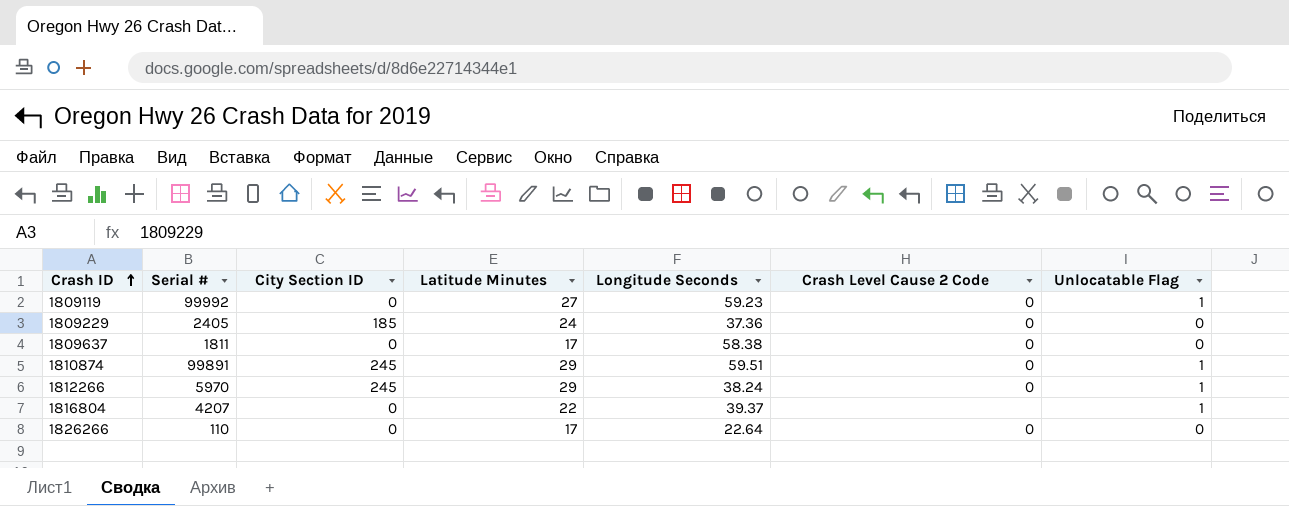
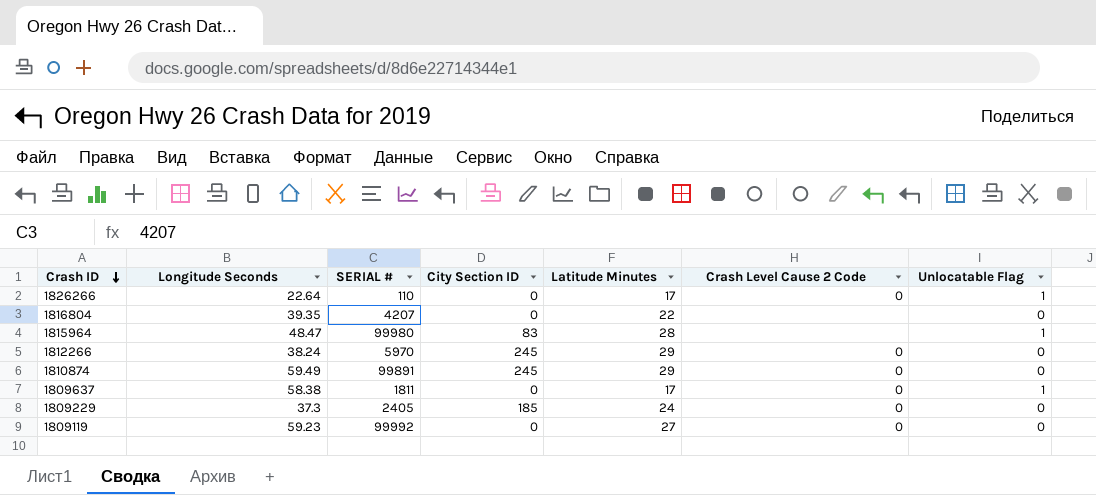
row order: Crash ID ascending -> Crash ID descending
column Longitude Seconds | position: 5 -> 2
column name: Serial # -> SERIAL #
1826266 | Unlocatable Flag: 0 -> 1
1816804 | Longitude Seconds: 39.37 -> 39.35
1816804 | Unlocatable Flag: 1 -> 0
row 1815964: none -> 48.47 | 99980 | 83 | 28 | none | 1
1812266 | Unlocatable Flag: 1 -> 0
1810874 | Longitude Seconds: 59.51 -> 59.49
1810874 | Unlocatable Flag: 1 -> 0
1809637 | Unlocatable Flag: 0 -> 1
1809229 | Longitude Seconds: 37.36 -> 37.3
1809119 | Unlocatable Flag: 1 -> 0

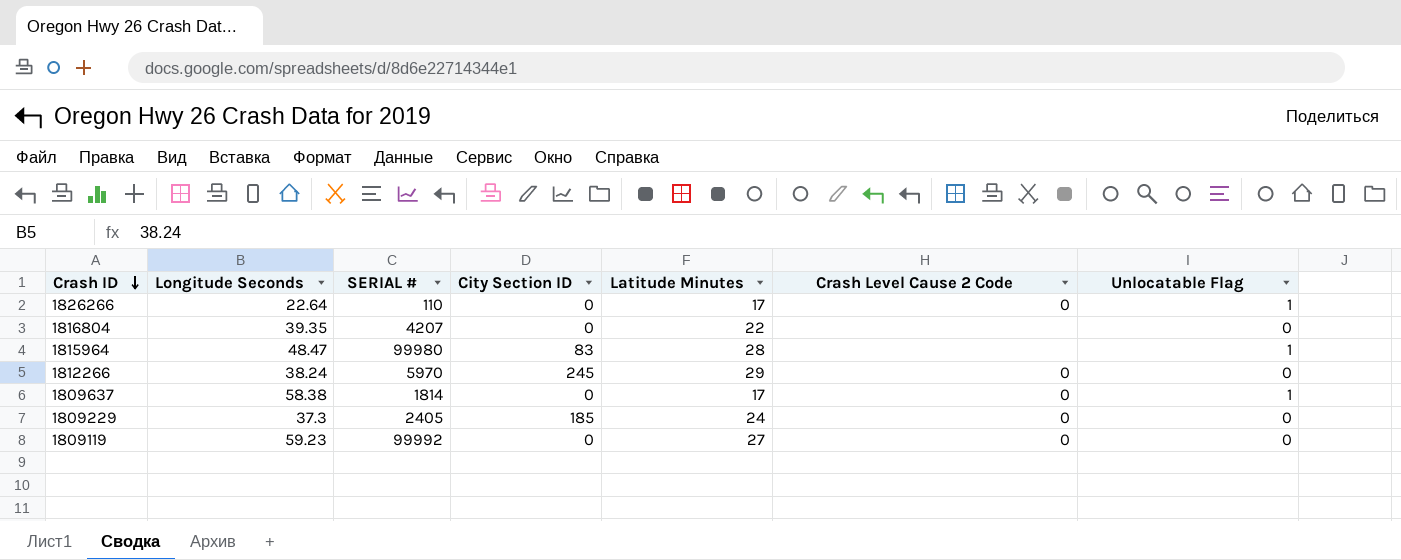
row 1810874: 59.49 | 99891 | 245 | 29 | 0 | 0 -> none
1809637 | SERIAL #: 1811 -> 1814

